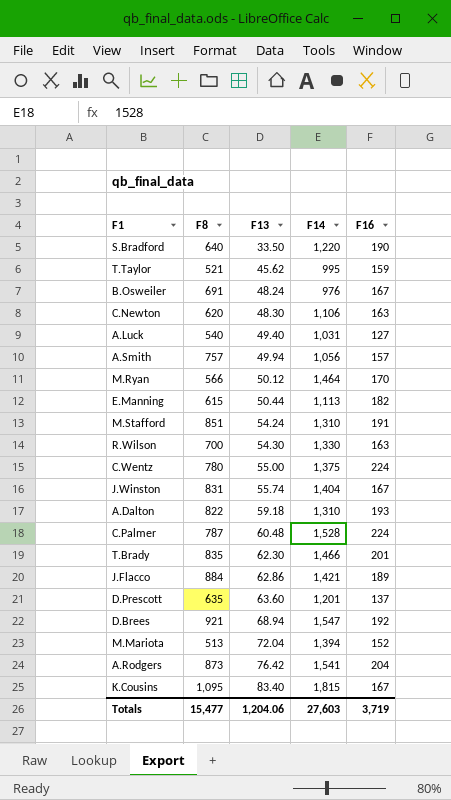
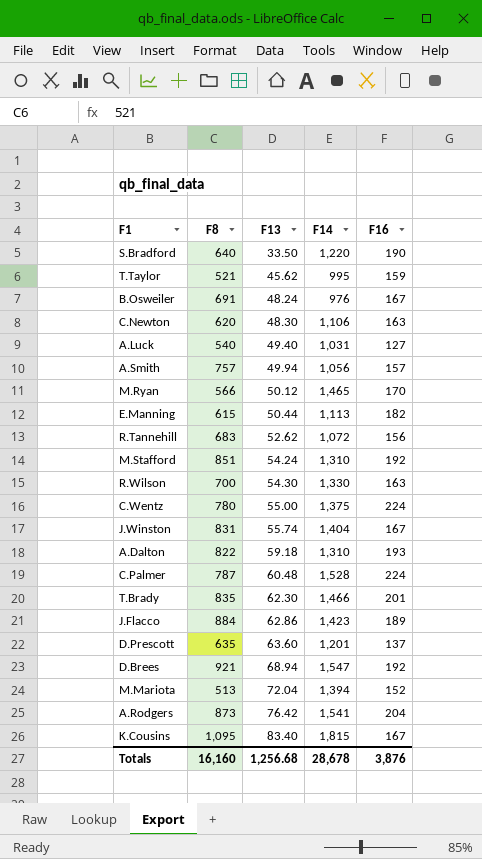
M.Ryan | F14: 1,464 -> 1,465
row R.Tannehill: none -> 683 | 52.62 | 1,072 | 156
M.Stafford | F16: 191 -> 192
J.Flacco | F14: 1,421 -> 1,423
Totals | F8: 15,477 -> 16,160
Totals | F13: 1,204.06 -> 1,256.68
Totals | F14: 27,603 -> 28,678
Totals | F16: 3,719 -> 3,876

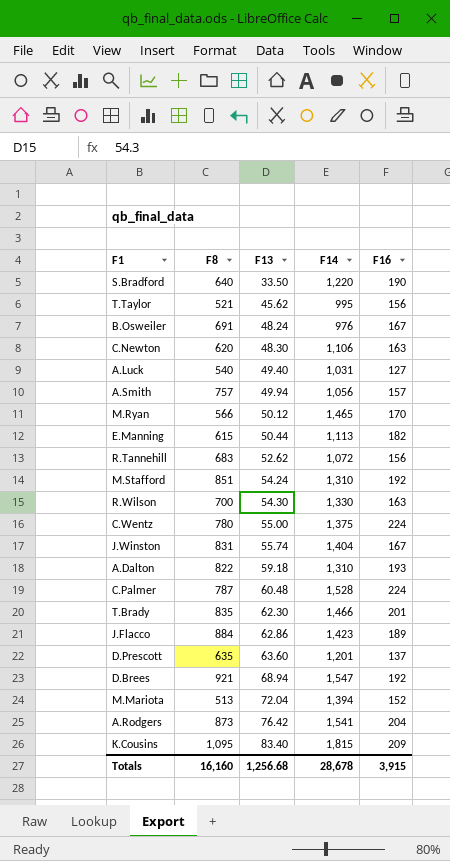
T.Taylor | F16: 159 -> 156
K.Cousins | F16: 167 -> 209
Totals | F16: 3,876 -> 3,915

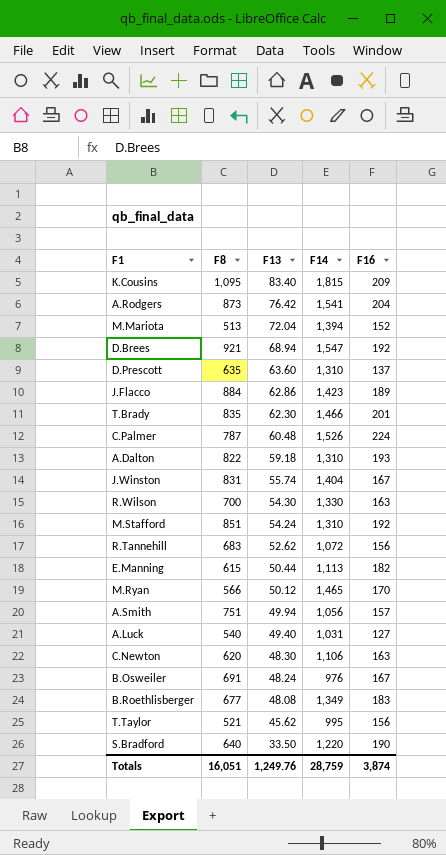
row order: F13 ascending -> F13 descending
row C.Wentz: 780 | 55.00 | 1,375 | 224 -> none
D.Prescott | F14: 1,201 -> 1,310
C.Palmer | F14: 1,528 -> 1,526
A.Smith | F8: 757 -> 751
row B.Roethlisberger: none -> 677 | 48.08 | 1,349 | 183
Totals | F8: 16,160 -> 16,051
Totals | F13: 1,256.68 -> 1,249.76
Totals | F14: 28,678 -> 28,759
Totals | F16: 3,915 -> 3,874

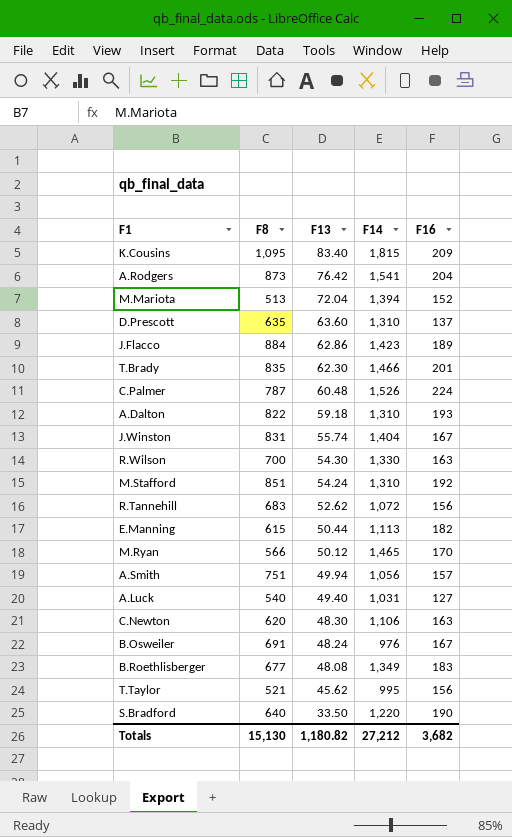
row D.Brees: 921 | 68.94 | 1,547 | 192 -> none
Totals | F8: 16,051 -> 15,130
Totals | F13: 1,249.76 -> 1,180.82
Totals | F14: 28,759 -> 27,212
Totals | F16: 3,874 -> 3,682

